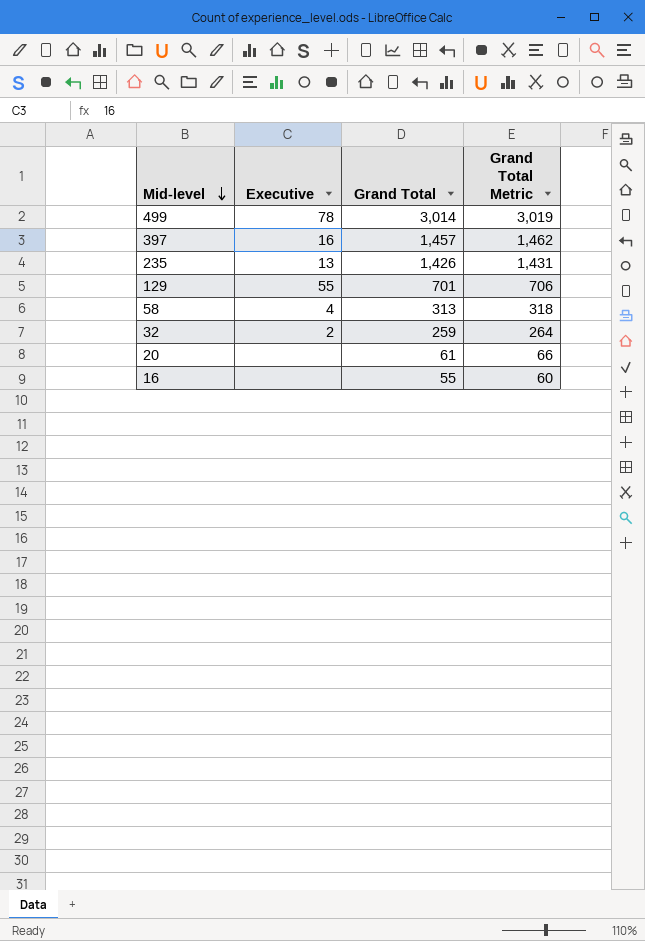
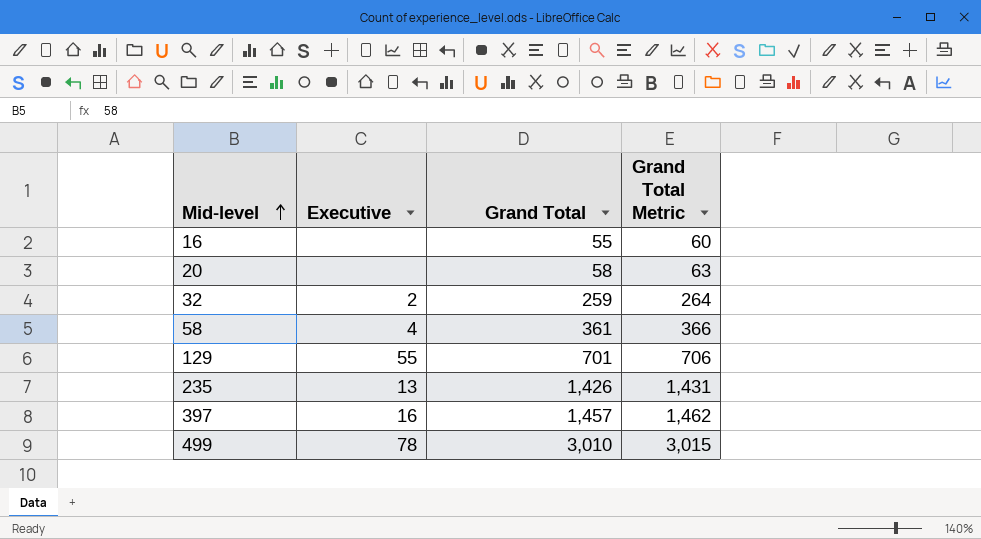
row order: Mid-level descending -> Mid-level ascending
20 | Grand Total: 61 -> 58
20 | Grand Total Metric: 66 -> 63
58 | Grand Total: 313 -> 361
58 | Grand Total Metric: 318 -> 366
499 | Grand Total: 3,014 -> 3,010
499 | Grand Total Metric: 3,019 -> 3,015

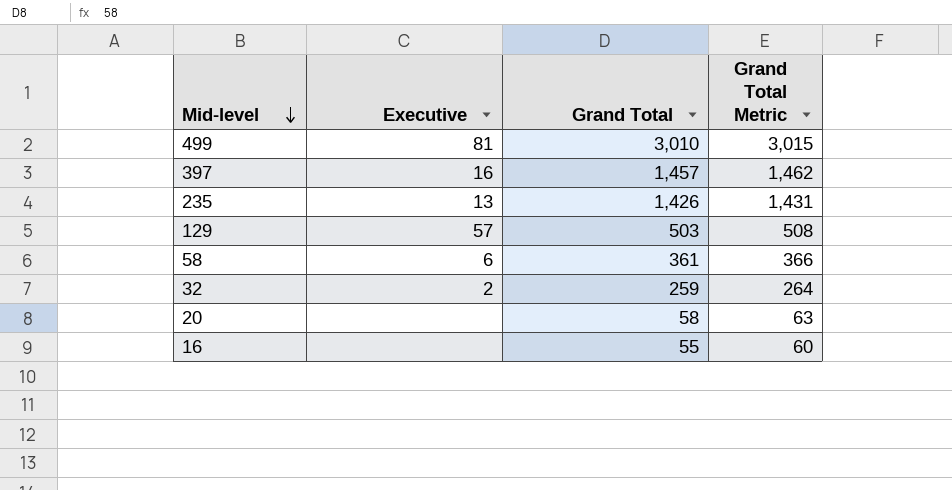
row order: Mid-level ascending -> Mid-level descending
499 | Executive: 78 -> 81
129 | Executive: 55 -> 57
129 | Grand Total: 701 -> 503
129 | Grand Total Metric: 706 -> 508
58 | Executive: 4 -> 6

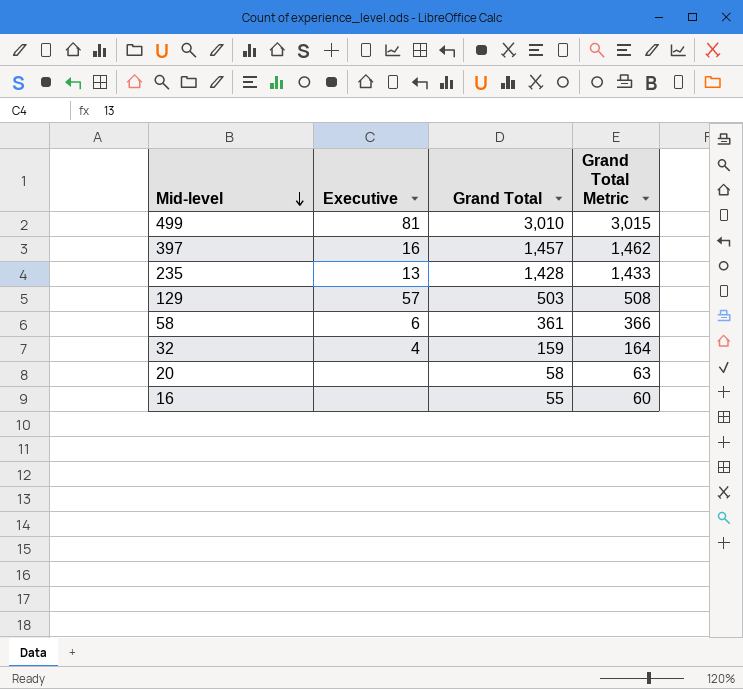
235 | Grand Total: 1,426 -> 1,428
235 | Grand Total Metric: 1,431 -> 1,433
32 | Executive: 2 -> 4
32 | Grand Total: 259 -> 159
32 | Grand Total Metric: 264 -> 164

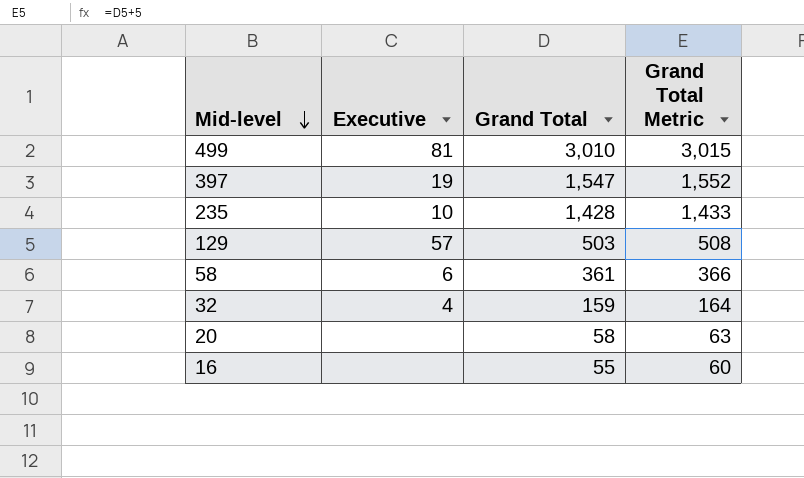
397 | Executive: 16 -> 19
397 | Grand Total: 1,457 -> 1,547
397 | Grand Total Metric: 1,462 -> 1,552
235 | Executive: 13 -> 10

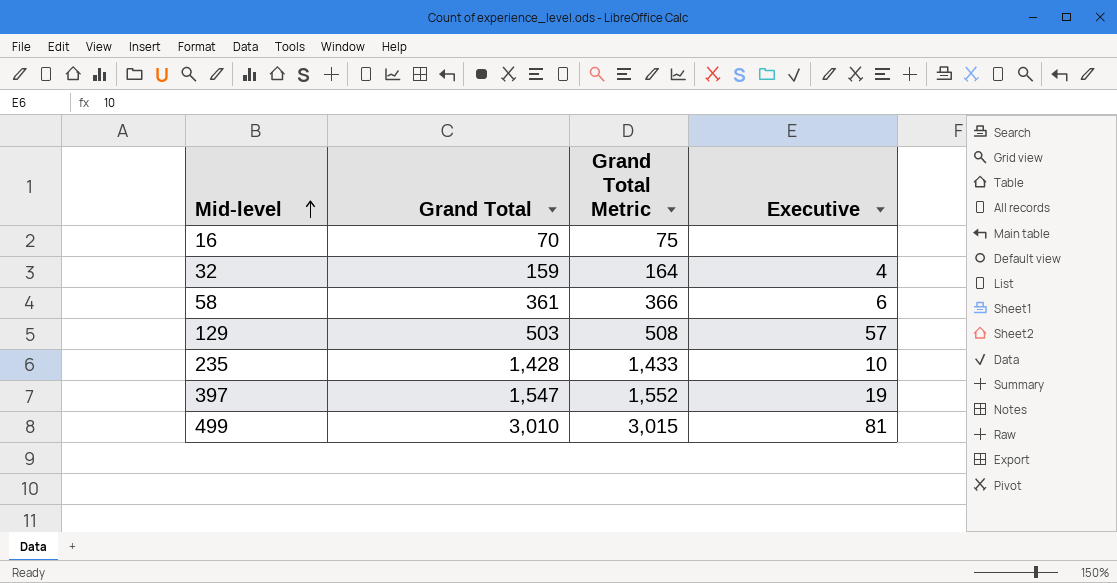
row order: Mid-level descending -> Mid-level ascending
column Executive | position: 2 -> 4
row 20: none | 58 | 63 -> none
16 | Grand Total: 55 -> 70
16 | Grand Total Metric: 60 -> 75

